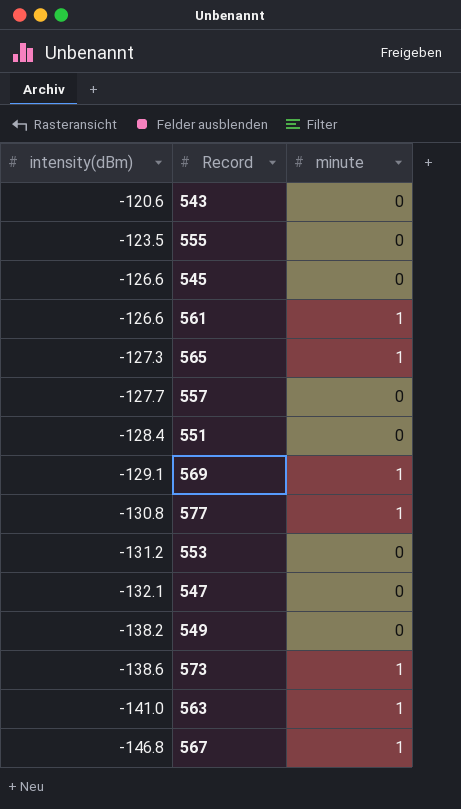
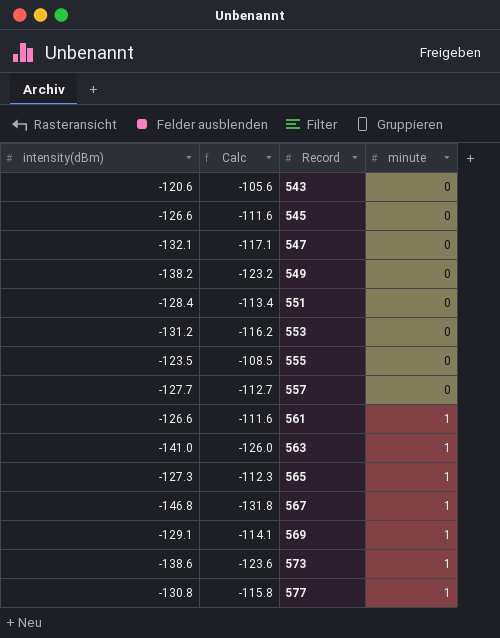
row order: intensity(dBm) descending -> Record ascending
column Calc | formula: none -> [intensity(dBm)] + 15

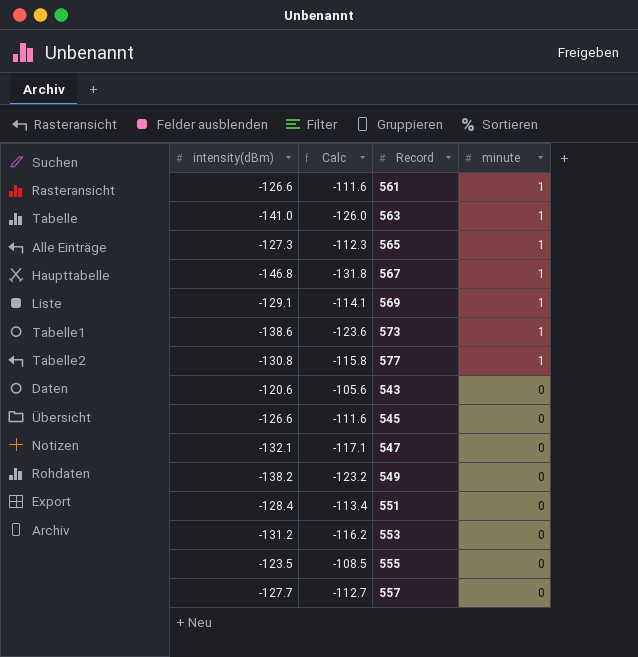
row order: Record ascending -> minute descending

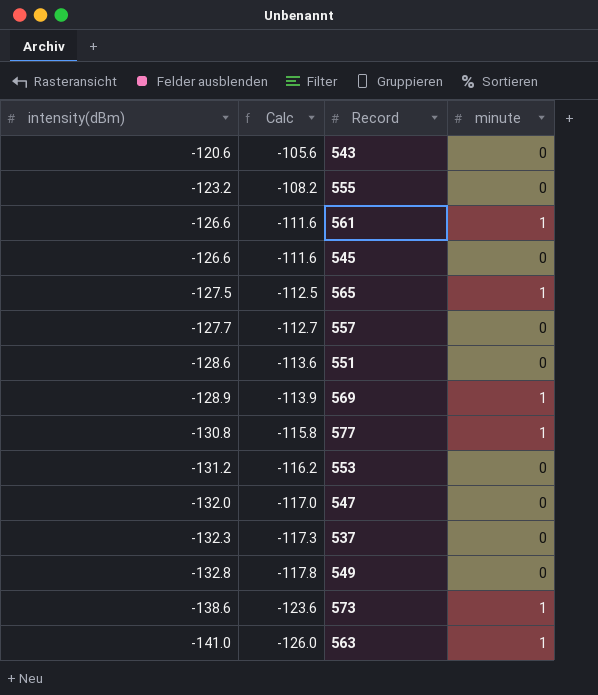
row order: minute descending -> intensity(dBm) descending
row 567: -146.8 | -131.8 | 1 -> none
555 | intensity(dBm): -123.5 -> -123.2
555 | Calc: -108.5 -> -108.2
565 | intensity(dBm): -127.3 -> -127.5
565 | Calc: -112.3 -> -112.5
551 | intensity(dBm): -128.4 -> -128.6
551 | Calc: -113.4 -> -113.6
569 | intensity(dBm): -129.1 -> -128.9
569 | Calc: -114.1 -> -113.9
547 | intensity(dBm): -132.1 -> -132.0
547 | Calc: -117.1 -> -117.0
row 537: none -> -132.3 | -117.3 | 0
549 | intensity(dBm): -138.2 -> -132.8
549 | Calc: -123.2 -> -117.8

